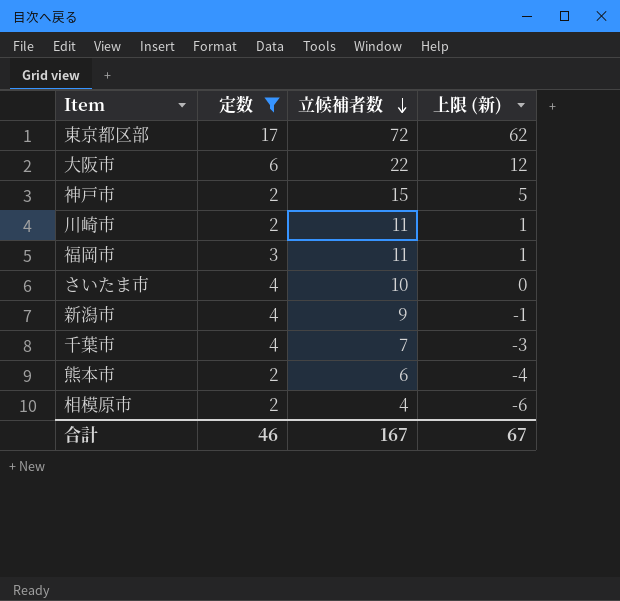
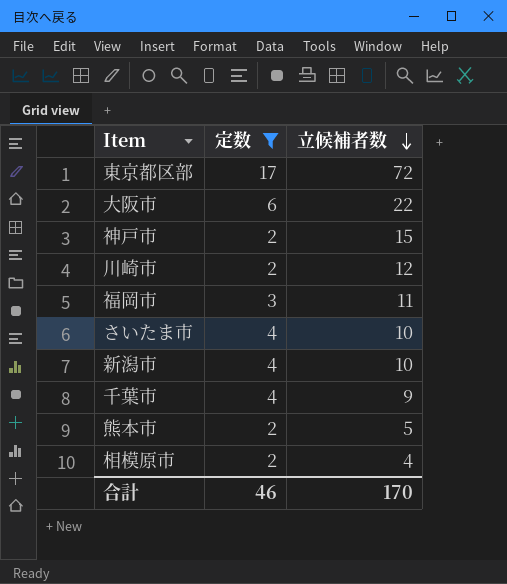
column 上限 (新) | formula: [立候補者数] - 10 -> none
川崎市 | 立候補者数: 11 -> 12
新潟市 | 立候補者数: 9 -> 10
千葉市 | 立候補者数: 7 -> 9
熊本市 | 立候補者数: 6 -> 5
合計 | 立候補者数: 167 -> 170

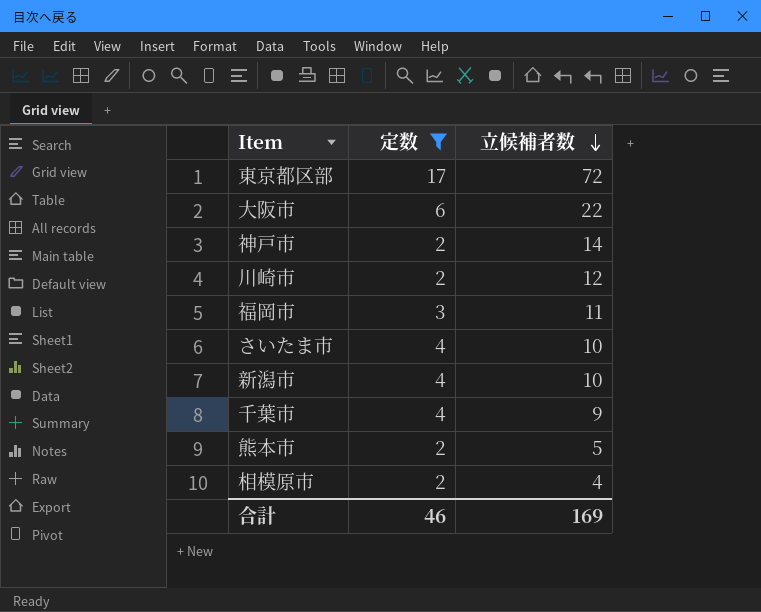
神戸市 | 立候補者数: 15 -> 14
合計 | 立候補者数: 170 -> 169

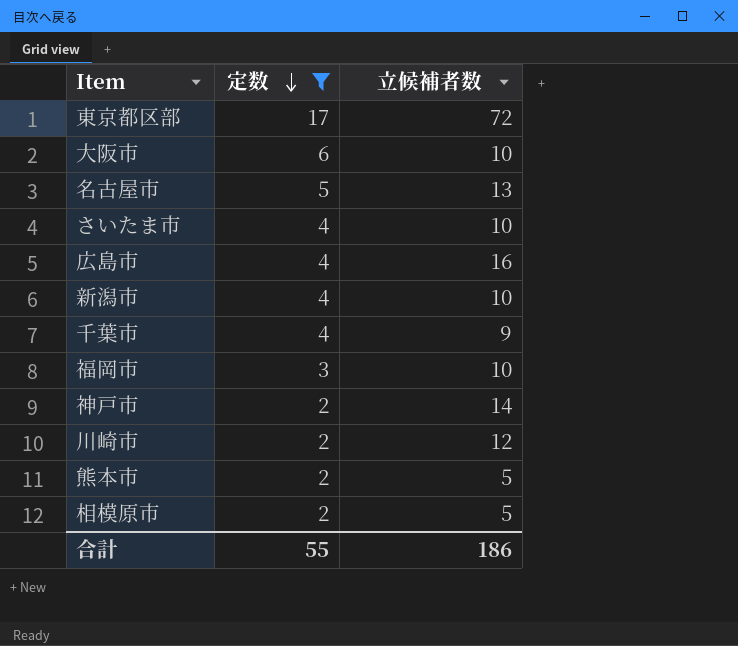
row order: 立候補者数 descending -> 定数 descending
大阪市 | 立候補者数: 22 -> 10
row 名古屋市: none -> 5 | 13
row 広島市: none -> 4 | 16
福岡市 | 立候補者数: 11 -> 10
相模原市 | 立候補者数: 4 -> 5
合計 | 定数: 46 -> 55
合計 | 立候補者数: 169 -> 186

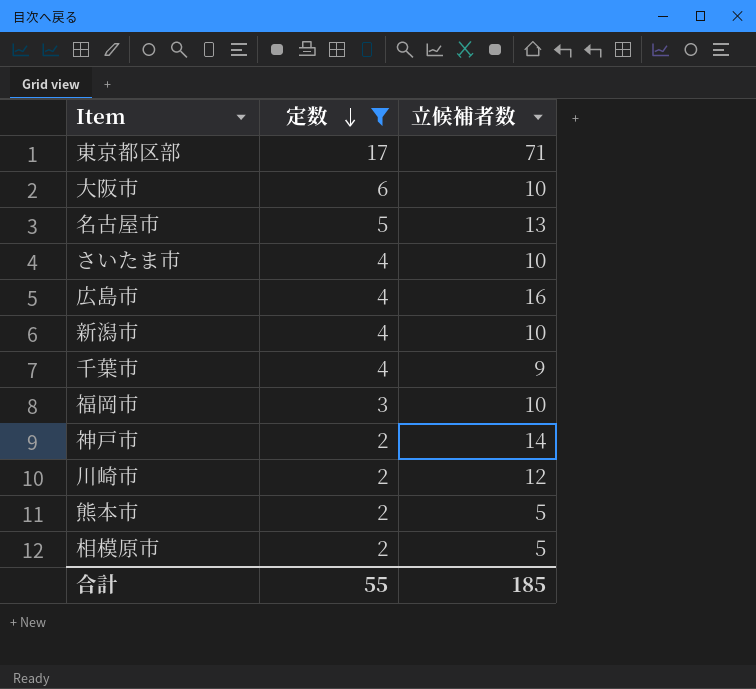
東京都区部 | 立候補者数: 72 -> 71
合計 | 立候補者数: 186 -> 185

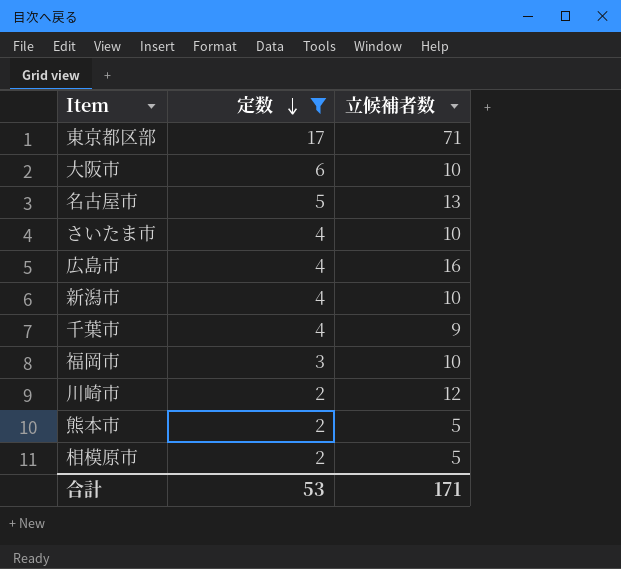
row 神戸市: 2 | 14 -> none
合計 | 定数: 55 -> 53
合計 | 立候補者数: 185 -> 171

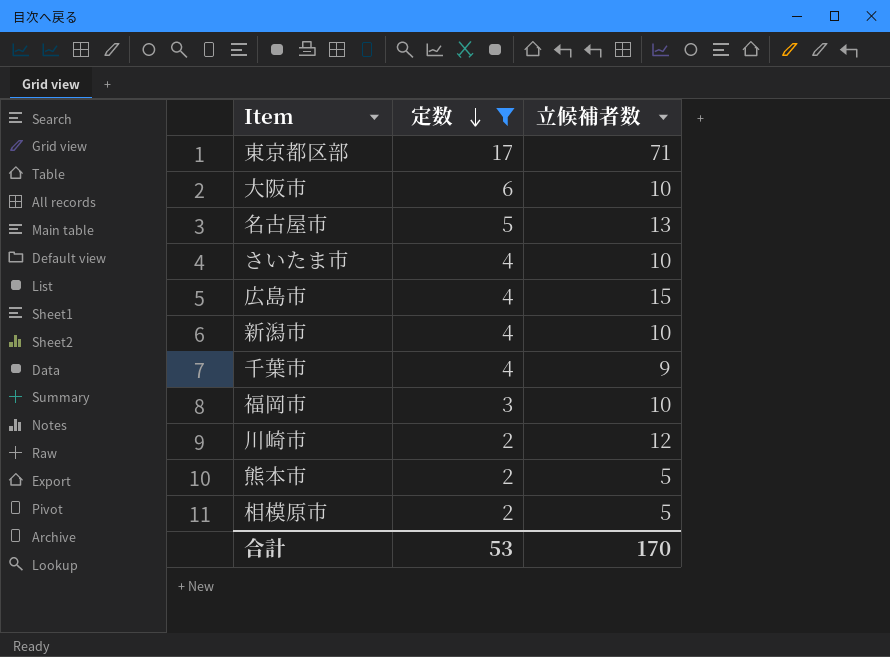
広島市 | 立候補者数: 16 -> 15
合計 | 立候補者数: 171 -> 170

